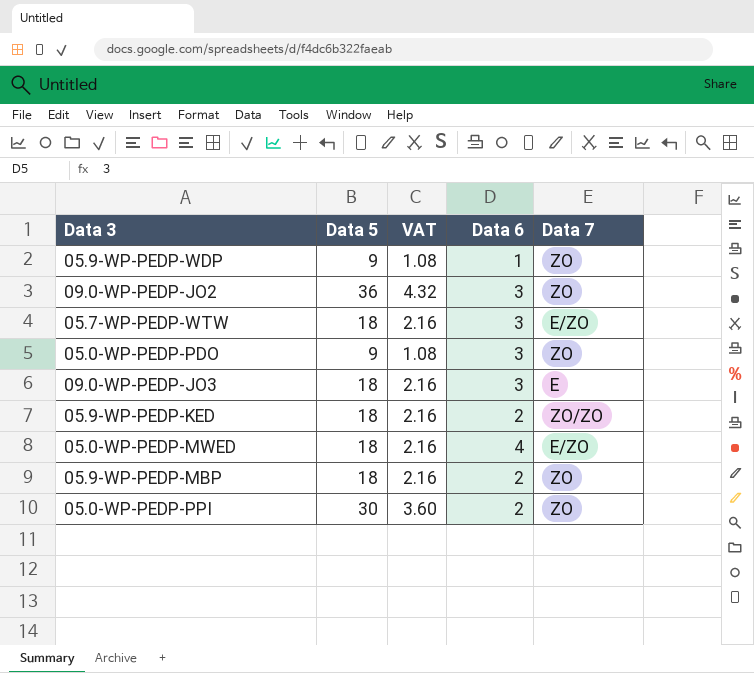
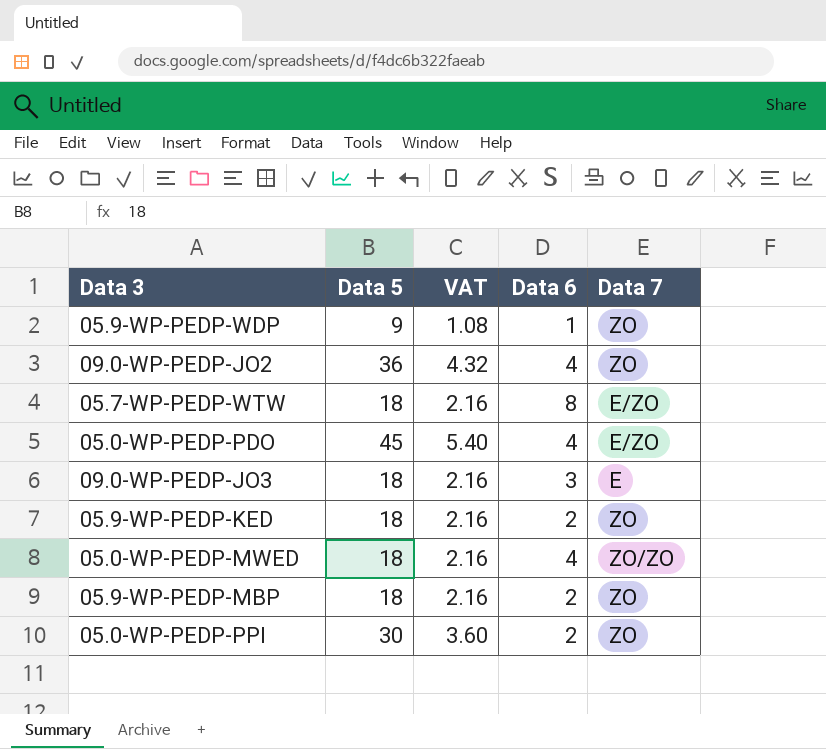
09.0-WP-PEDP-JO2 | Data 6: 3 -> 4
05.7-WP-PEDP-WTW | Data 6: 3 -> 8
05.0-WP-PEDP-PDO | Data 5: 9 -> 45
05.0-WP-PEDP-PDO | VAT: 1.08 -> 5.40
05.0-WP-PEDP-PDO | Data 6: 3 -> 4
05.0-WP-PEDP-PDO | Data 7: ZO -> E/ZO
05.9-WP-PEDP-KED | Data 7: ZO/ZO -> ZO
05.0-WP-PEDP-MWED | Data 7: E/ZO -> ZO/ZO

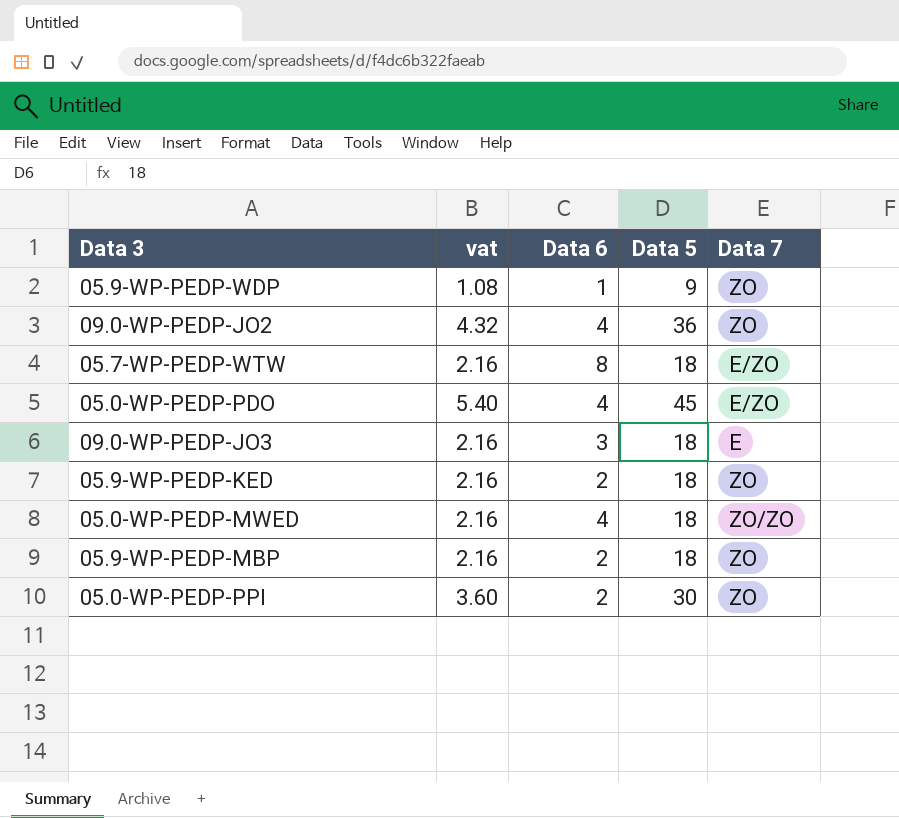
column name: VAT -> vat
column Data 5 | position: 2 -> 4

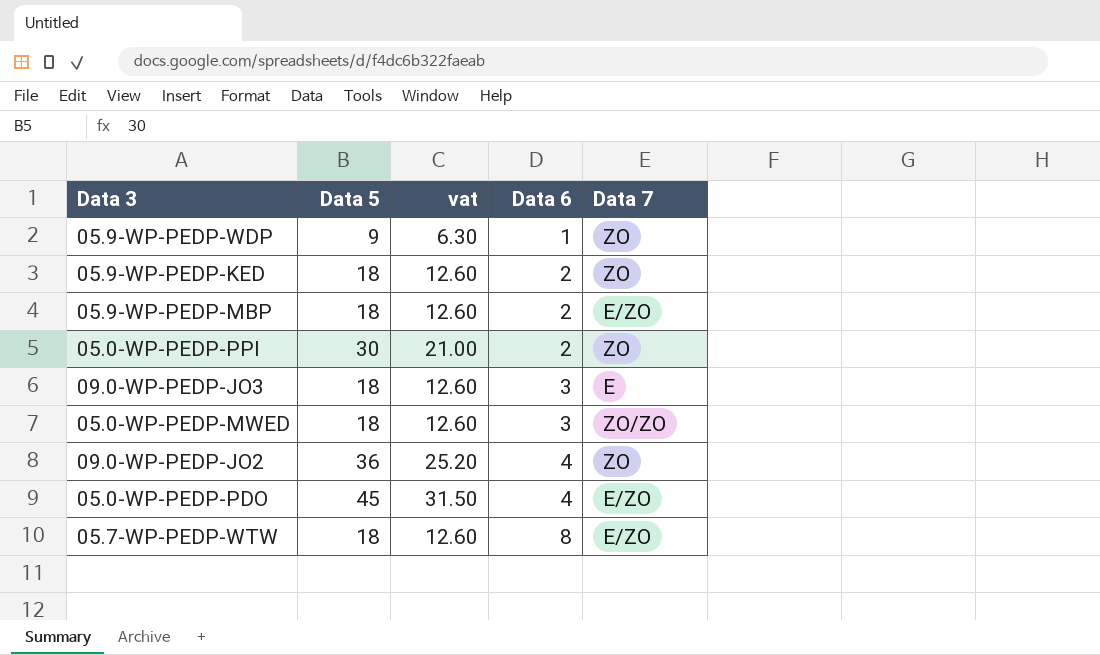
row order: none -> Data 6 ascending
column Data 5 | position: 4 -> 2
column vat | formula: [Data 5] * 0.12 -> [Data 5] * 0.7
05.9-WP-PEDP-MBP | Data 7: ZO -> E/ZO
05.0-WP-PEDP-MWED | Data 6: 4 -> 3

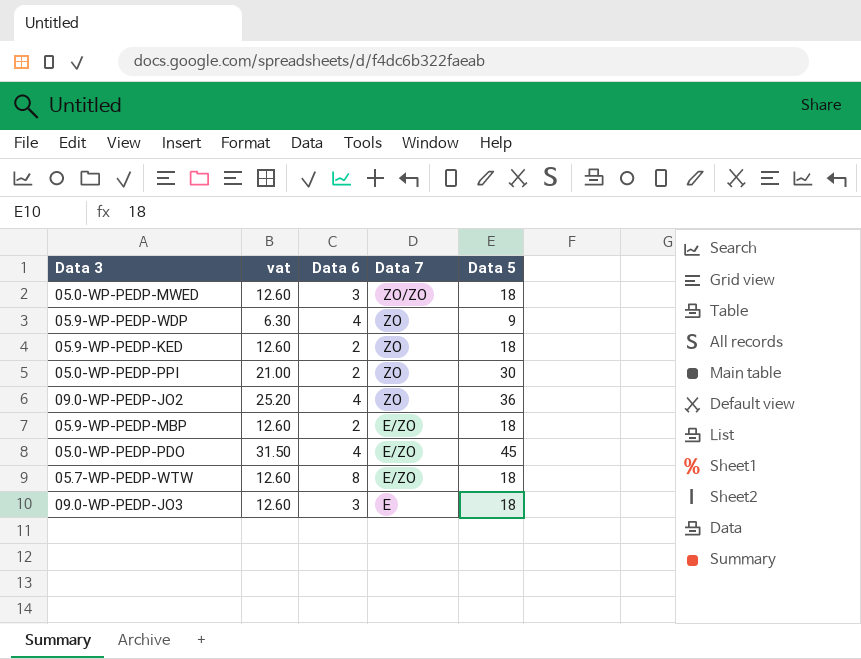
row order: Data 6 ascending -> Data 7 descending
column Data 5 | position: 2 -> 5
05.9-WP-PEDP-WDP | Data 6: 1 -> 4

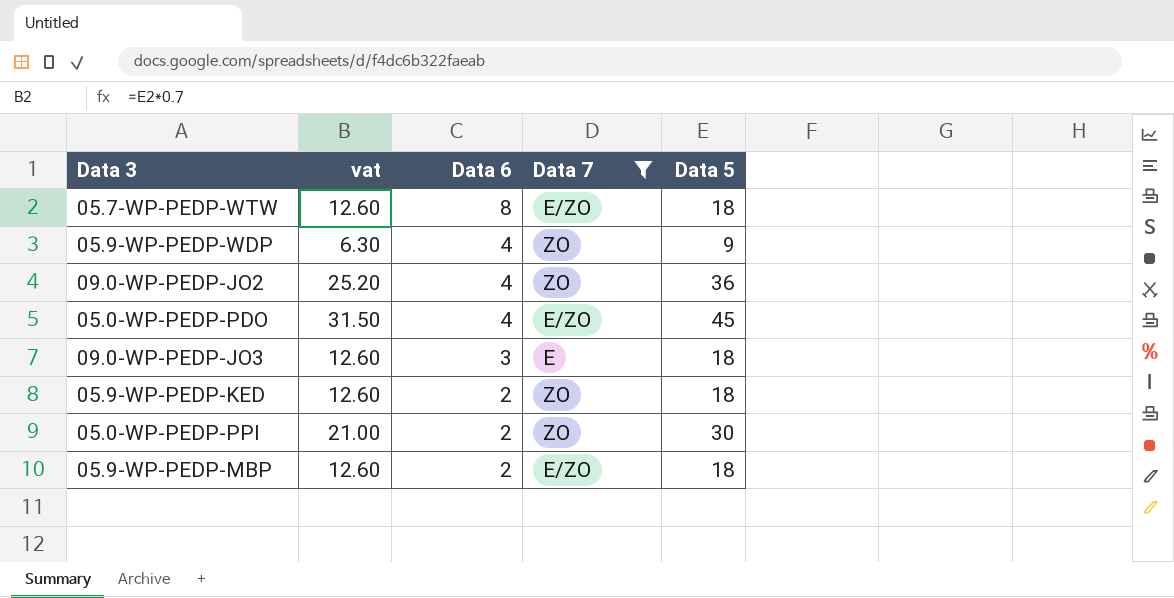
filter: none -> Data 7 != ZO/ZO
row order: Data 7 descending -> Data 6 descending

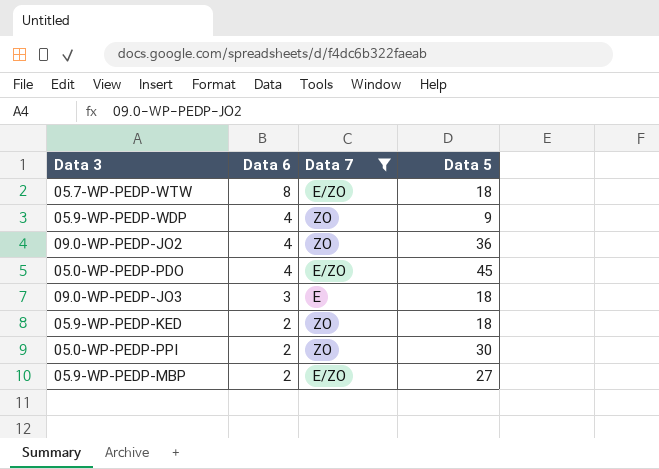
column vat | formula: [Data 5] * 0.7 -> none
05.9-WP-PEDP-MBP | Data 5: 18 -> 27

